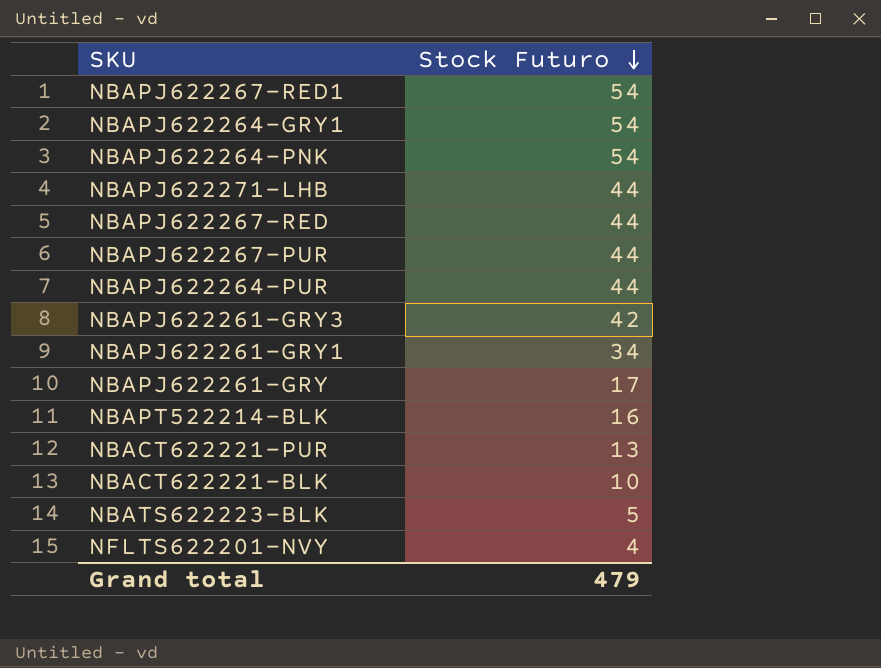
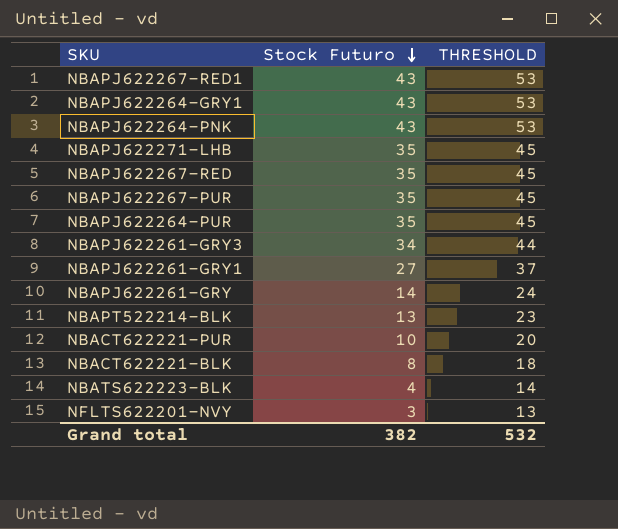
column THRESHOLD | formula: none -> [Stock Futuro] + 10
NBAPJ622267-RED1 | Stock Futuro: 54 -> 43
NBAPJ622264-GRY1 | Stock Futuro: 54 -> 43
NBAPJ622264-PNK | Stock Futuro: 54 -> 43
NBAPJ622271-LHB | Stock Futuro: 44 -> 35
NBAPJ622267-RED | Stock Futuro: 44 -> 35
NBAPJ622267-PUR | Stock Futuro: 44 -> 35
NBAPJ622264-PUR | Stock Futuro: 44 -> 35
NBAPJ622261-GRY3 | Stock Futuro: 42 -> 34
NBAPJ622261-GRY1 | Stock Futuro: 34 -> 27
NBAPJ622261-GRY | Stock Futuro: 17 -> 14
NBAPT522214-BLK | Stock Futuro: 16 -> 13
NBACT622221-PUR | Stock Futuro: 13 -> 10
NBACT622221-BLK | Stock Futuro: 10 -> 8
NBATS622223-BLK | Stock Futuro: 5 -> 4
NFLTS622201-NVY | Stock Futuro: 4 -> 3
Grand total | Stock Futuro: 479 -> 382

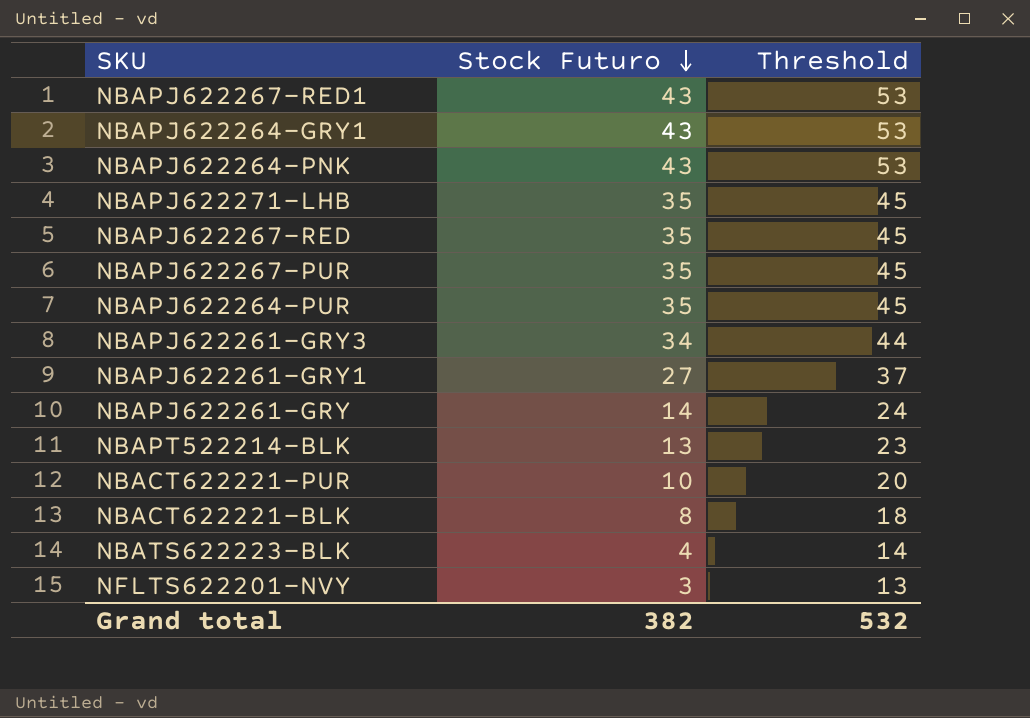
column name: THRESHOLD -> Threshold

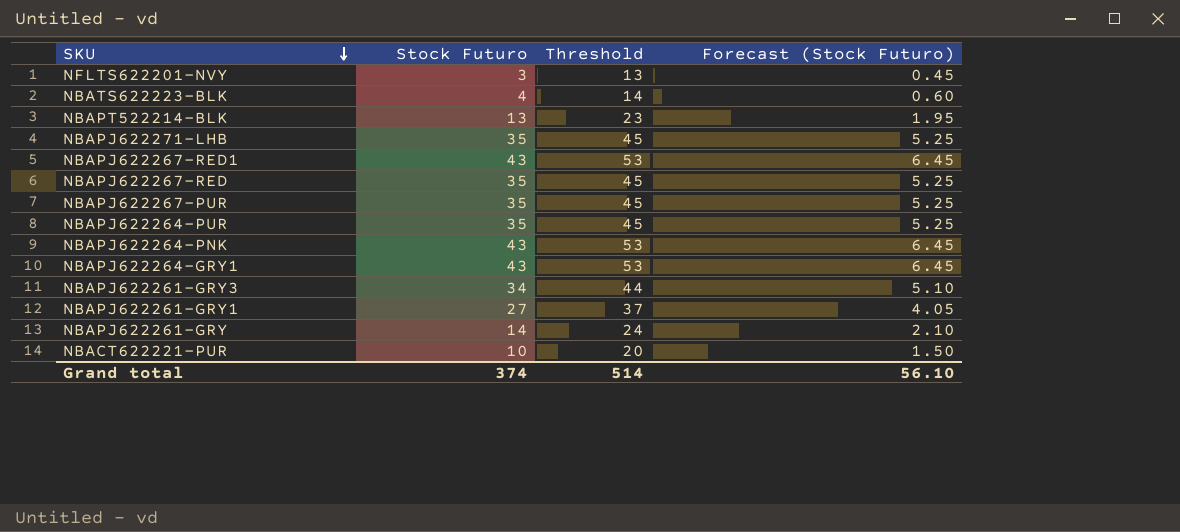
row order: Stock Futuro descending -> SKU descending
column Forecast (Stock Futuro) | formula: none -> [Stock Futuro] * 0.15
row NBACT622221-BLK: 8 | 18 -> none
Grand total | Stock Futuro: 382 -> 374
Grand total | Threshold: 532 -> 514

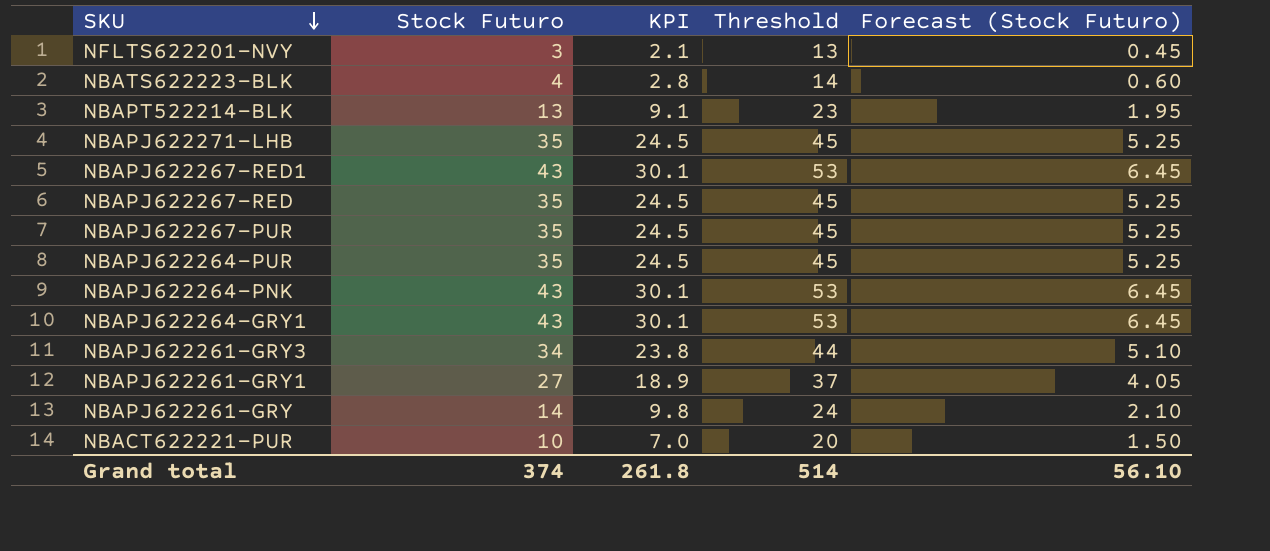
column KPI | formula: none -> [Stock Futuro] * 0.7

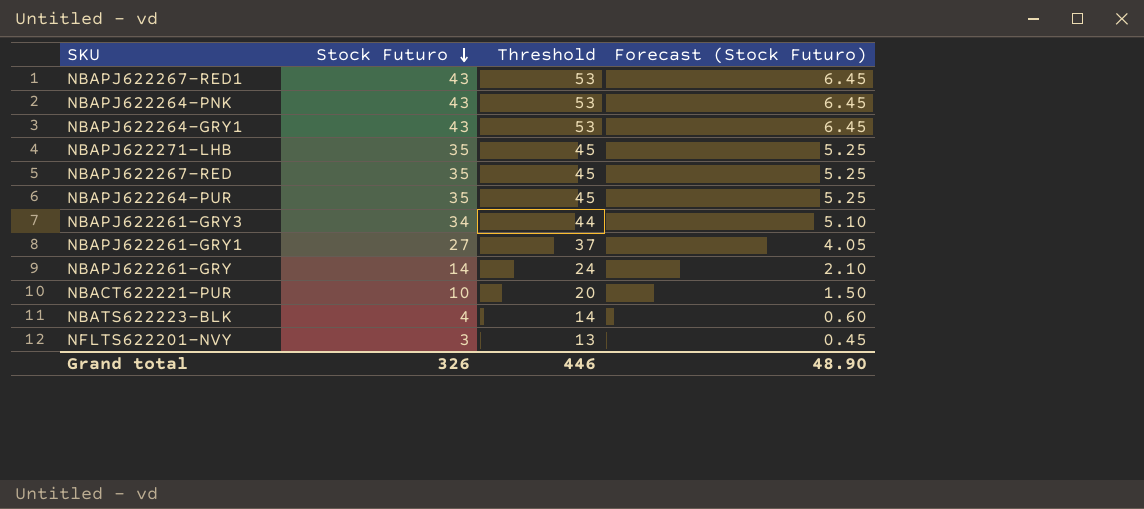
row order: SKU descending -> Stock Futuro descending
column KPI | formula: [Stock Futuro] * 0.7 -> none
row NBAPT522214-BLK: 13 | 9.1 | 23 | 1.95 -> none
row NBAPJ622267-PUR: 35 | 24.5 | 45 | 5.25 -> none
Grand total | Stock Futuro: 374 -> 326
Grand total | Threshold: 514 -> 446
Grand total | Forecast (Stock Futuro): 56.10 -> 48.90

